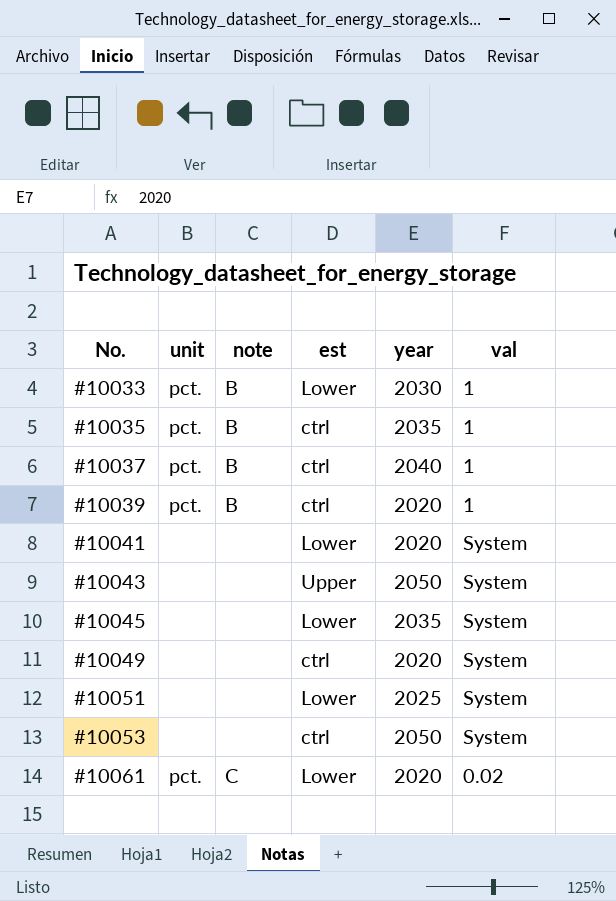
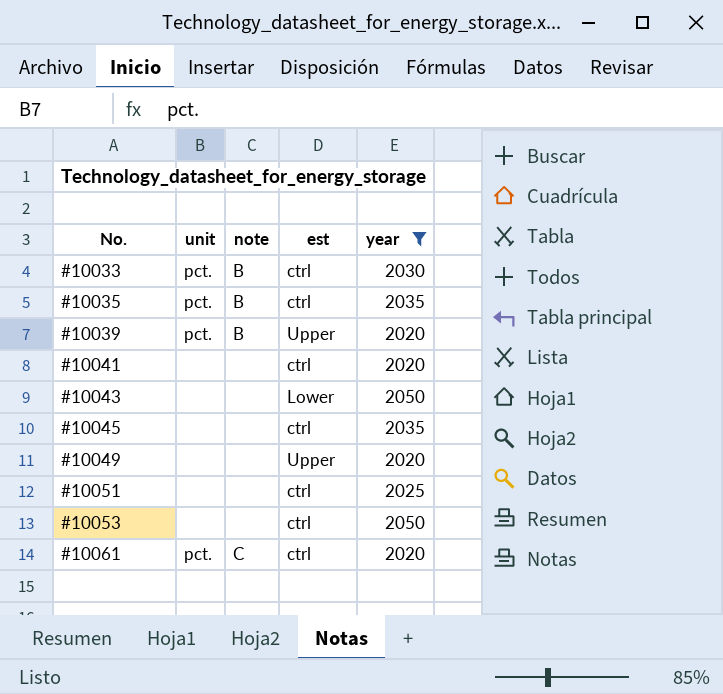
filter: none -> year != 2040
column val | position: 6 -> none
#10033 | est: Lower -> ctrl
#10039 | est: ctrl -> Upper
#10041 | est: Lower -> ctrl
#10043 | est: Upper -> Lower
#10045 | est: Lower -> ctrl
#10049 | est: ctrl -> Upper
#10051 | est: Lower -> ctrl
#10061 | est: Lower -> ctrl

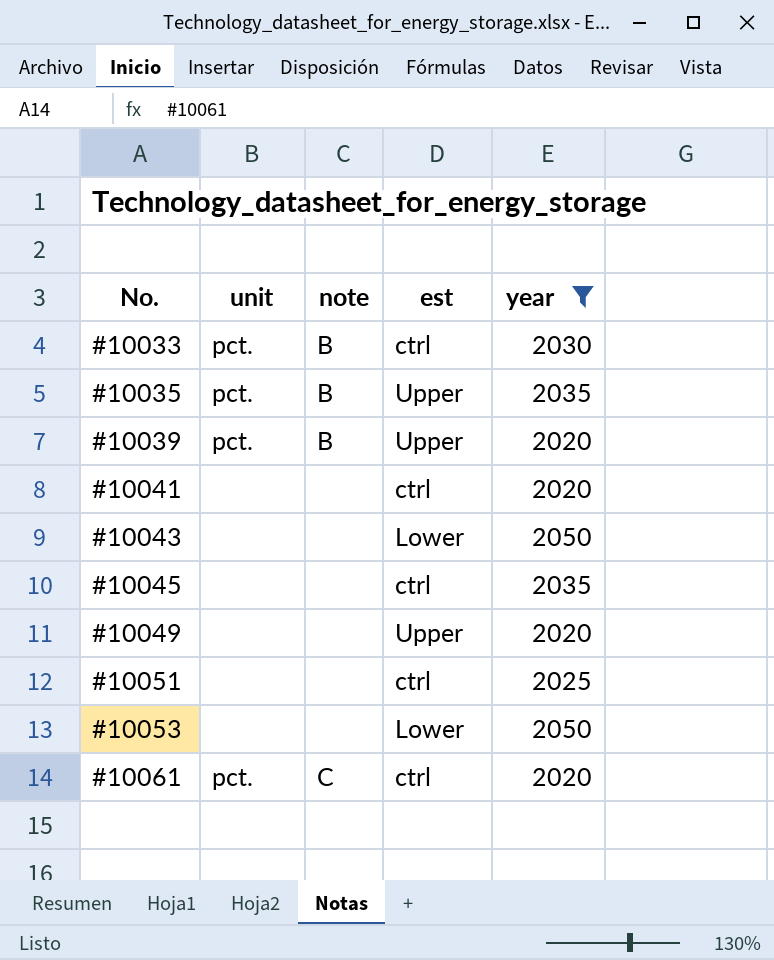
#10035 | est: ctrl -> Upper
#10053 | est: ctrl -> Lower

